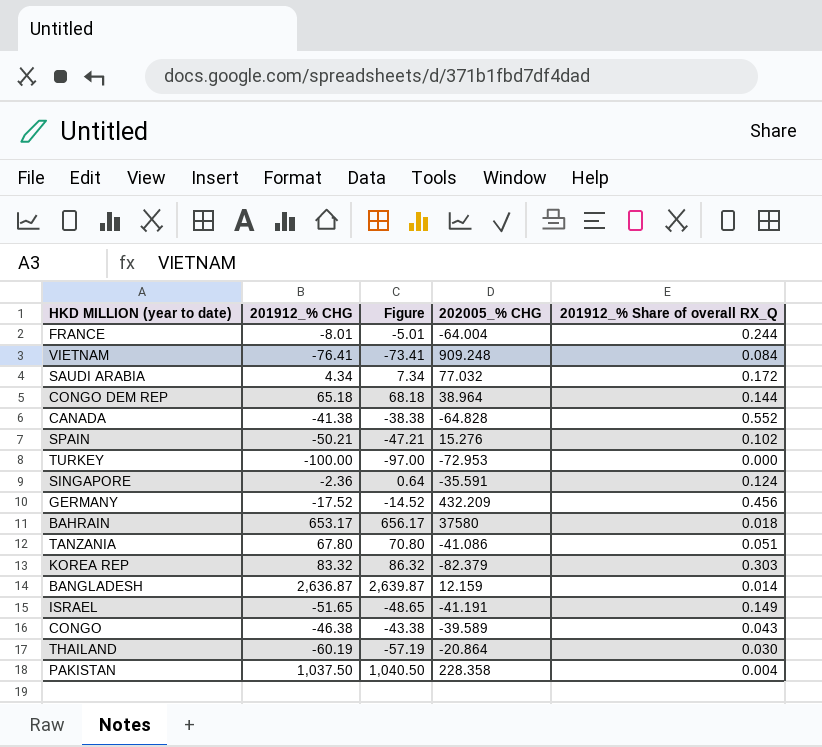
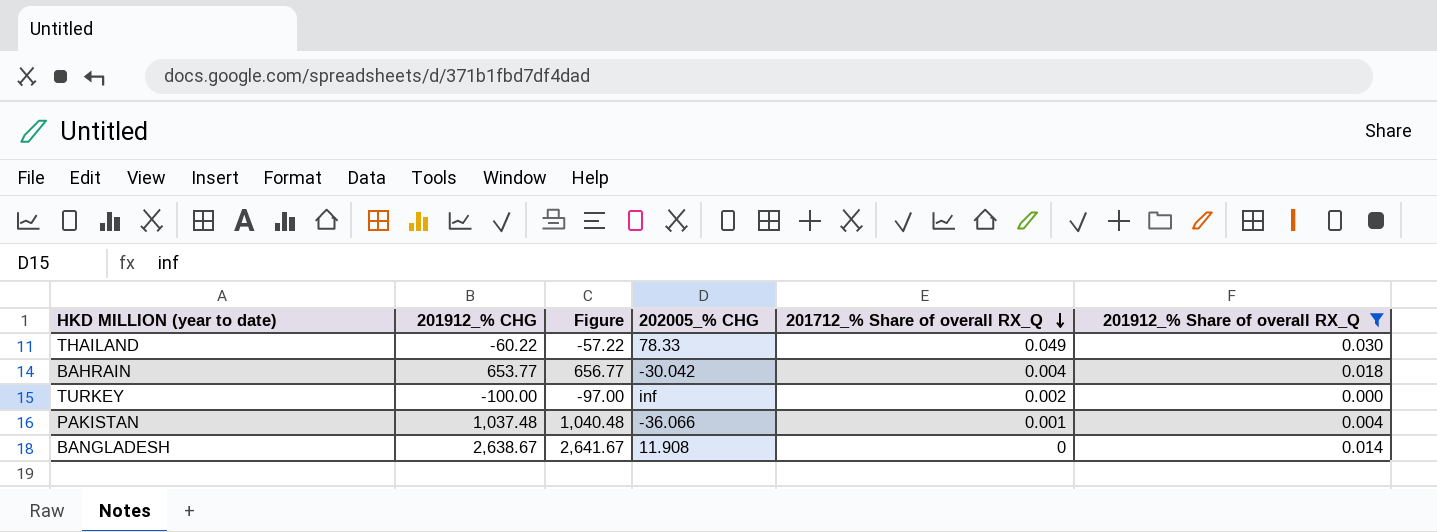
filter: none -> 201912_% Share of overall RX_Q <= 0.030
row order: none -> 201712_% Share of overall RX_Q descending
column 201712_% Share of overall RX_Q | position: none -> 5
THAILAND | 201912_% CHG: -60.19 -> -60.22
THAILAND | Figure: -57.19 -> -57.22
THAILAND | 202005_% CHG: -20.864 -> 78.33
BAHRAIN | 201912_% CHG: 653.17 -> 653.77
BAHRAIN | Figure: 656.17 -> 656.77
BAHRAIN | 202005_% CHG: 37580 -> -30.042
TURKEY | 202005_% CHG: -72.953 -> inf
PAKISTAN | 201912_% CHG: 1,037.50 -> 1,037.48
PAKISTAN | Figure: 1,040.50 -> 1,040.48
PAKISTAN | 202005_% CHG: 228.358 -> -36.066
BANGLADESH | 201912_% CHG: 2,636.87 -> 2,638.67
BANGLADESH | Figure: 2,639.87 -> 2,641.67
BANGLADESH | 202005_% CHG: 12.159 -> 11.908

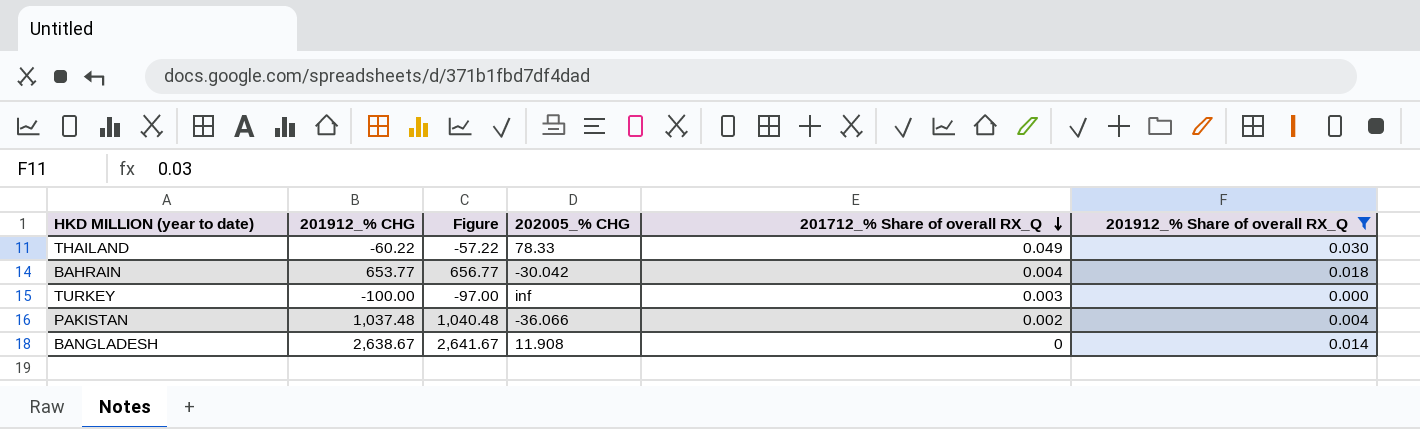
TURKEY | 201712_% Share of overall RX_Q: 0.002 -> 0.003
PAKISTAN | 201712_% Share of overall RX_Q: 0.001 -> 0.002

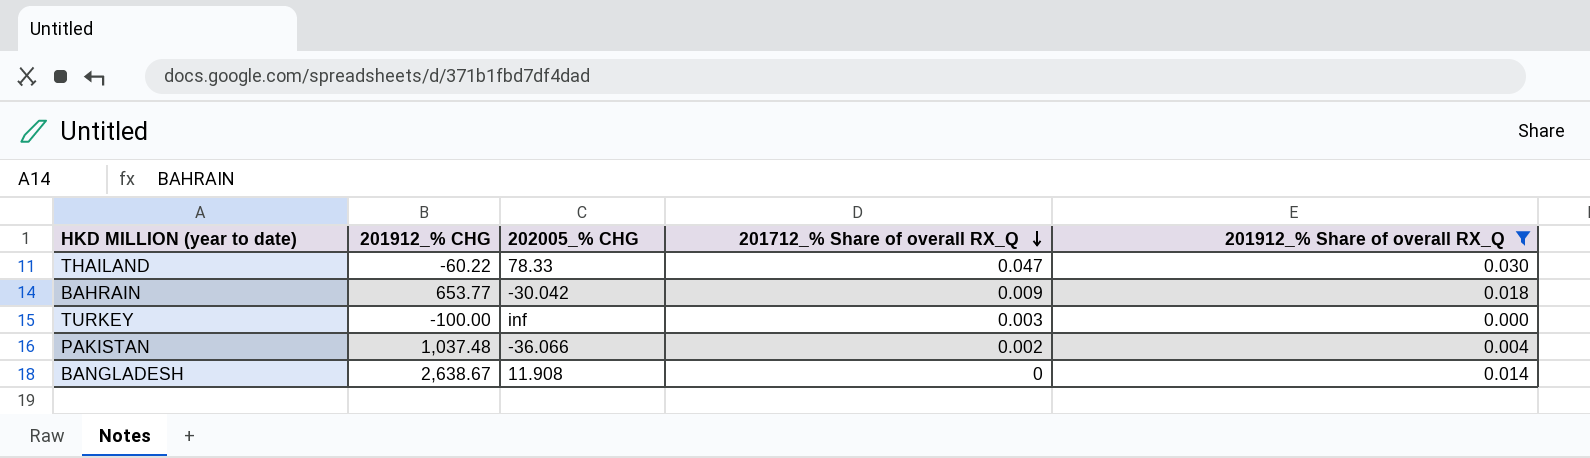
column Figure | formula: [201912_% CHG] + 3 -> none
THAILAND | 201712_% Share of overall RX_Q: 0.049 -> 0.047
BAHRAIN | 201712_% Share of overall RX_Q: 0.004 -> 0.009

